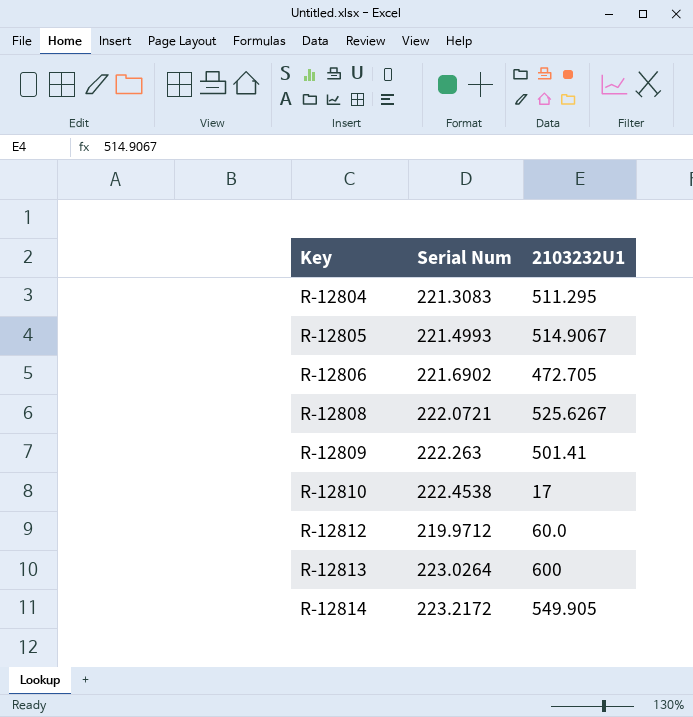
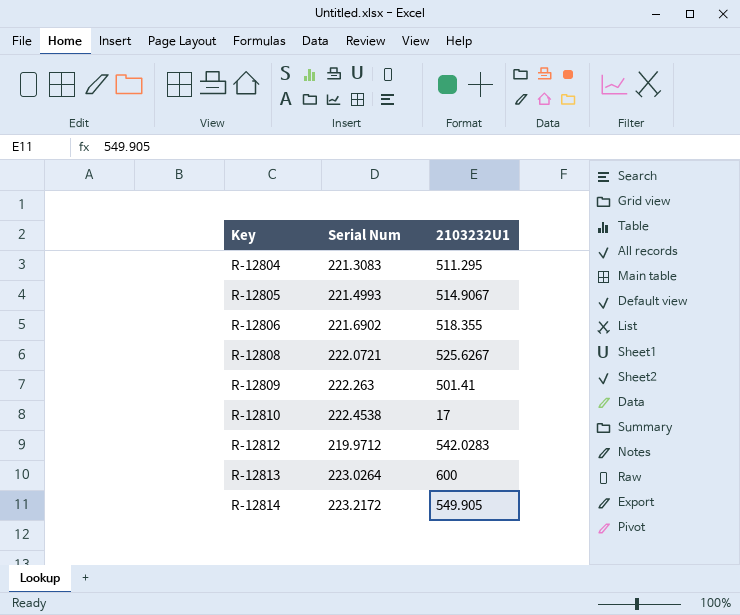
R-12806 | 2103232U1: 472.705 -> 518.355
R-12812 | 2103232U1: 60.0 -> 542.0283

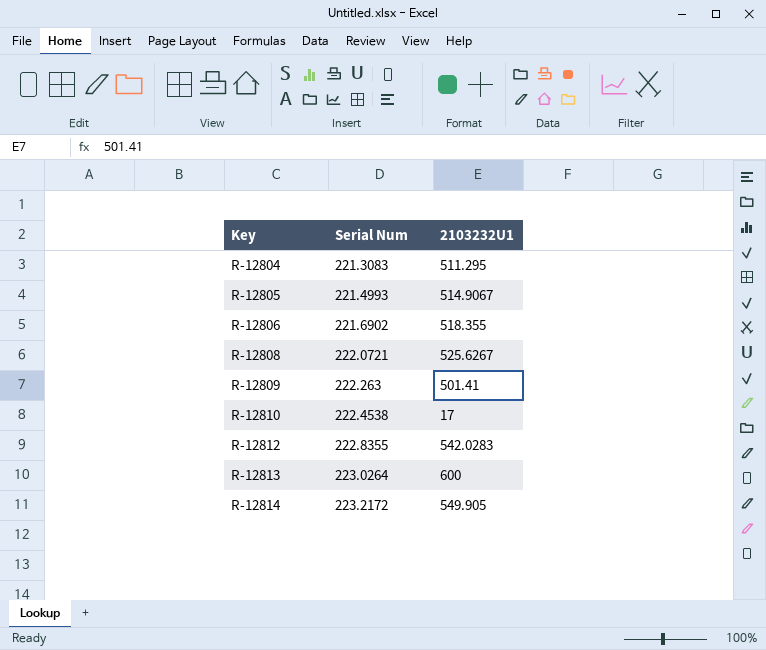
R-12812 | Serial Num: 219.9712 -> 222.8355

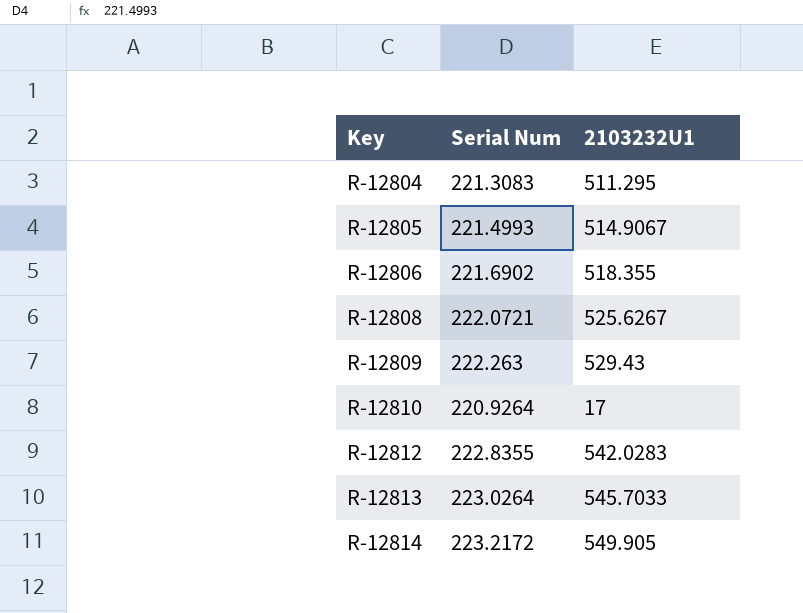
R-12809 | 2103232U1: 501.41 -> 529.43
R-12810 | Serial Num: 222.4538 -> 220.9264
R-12813 | 2103232U1: 600 -> 545.7033

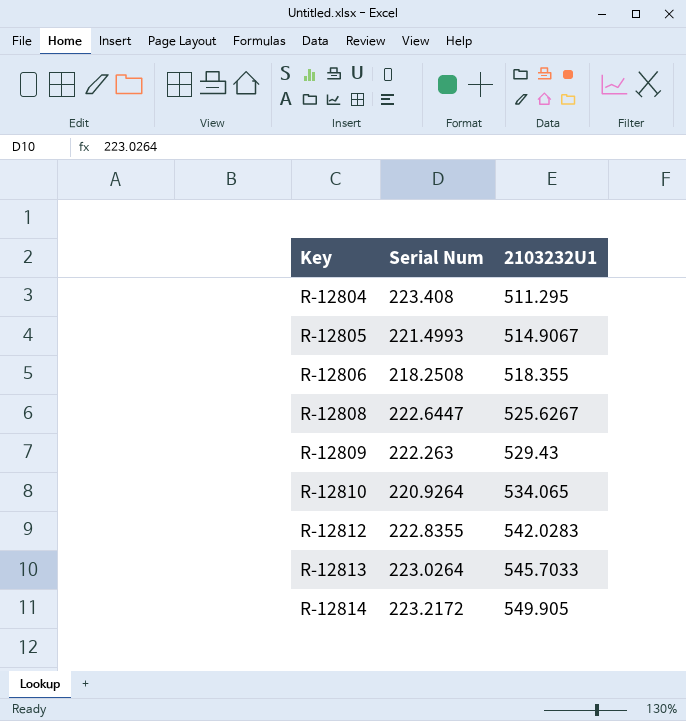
R-12804 | Serial Num: 221.3083 -> 223.408
R-12806 | Serial Num: 221.6902 -> 218.2508
R-12808 | Serial Num: 222.0721 -> 222.6447
R-12810 | 2103232U1: 17 -> 534.065

